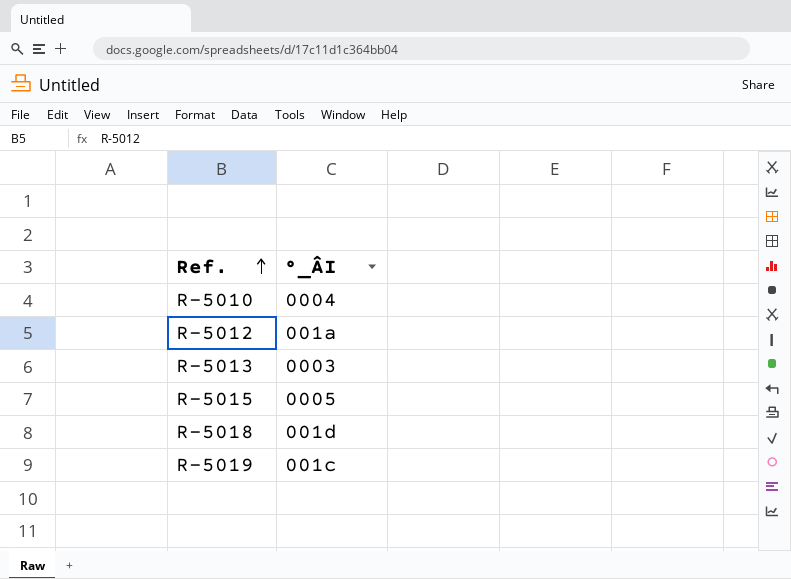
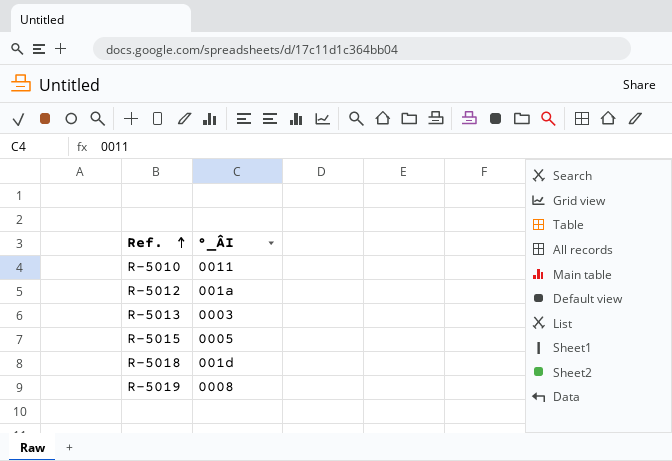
R-5010 | °_ÂI: 0004 -> 0011
R-5019 | °_ÂI: 001c -> 0008

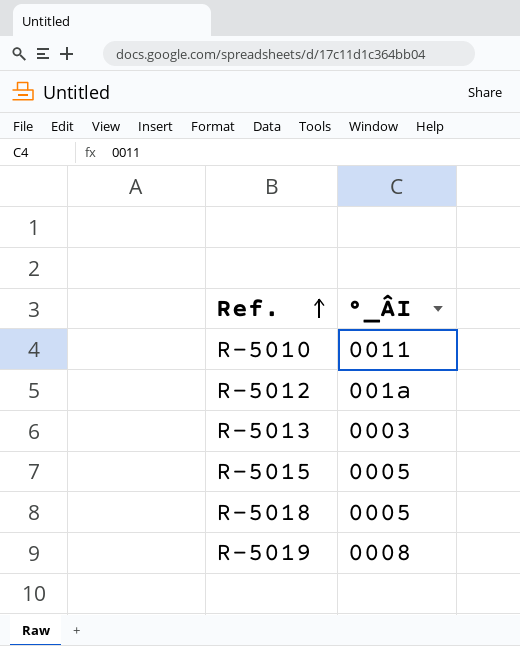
R-5018 | °_ÂI: 001d -> 0005

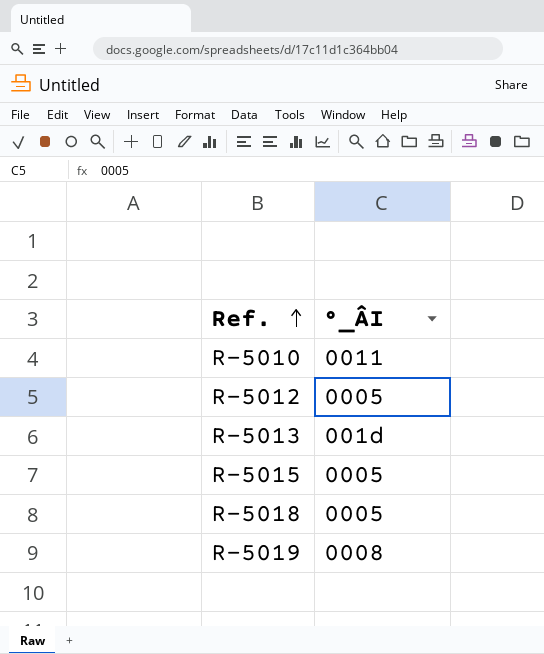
R-5012 | °_ÂI: 001a -> 0005
R-5013 | °_ÂI: 0003 -> 001d

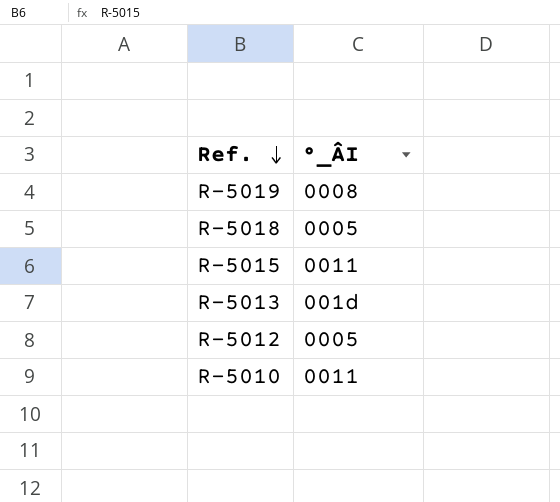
row order: Ref. ascending -> Ref. descending
R-5015 | °_ÂI: 0005 -> 0011

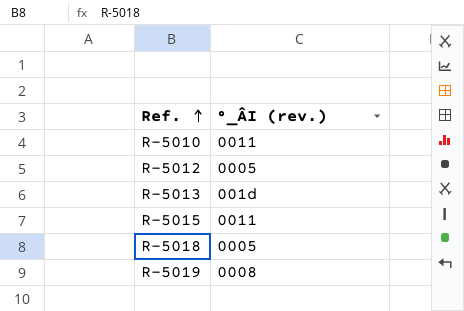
row order: Ref. descending -> Ref. ascending
column name: °_ÂI -> °_ÂI (rev.)

